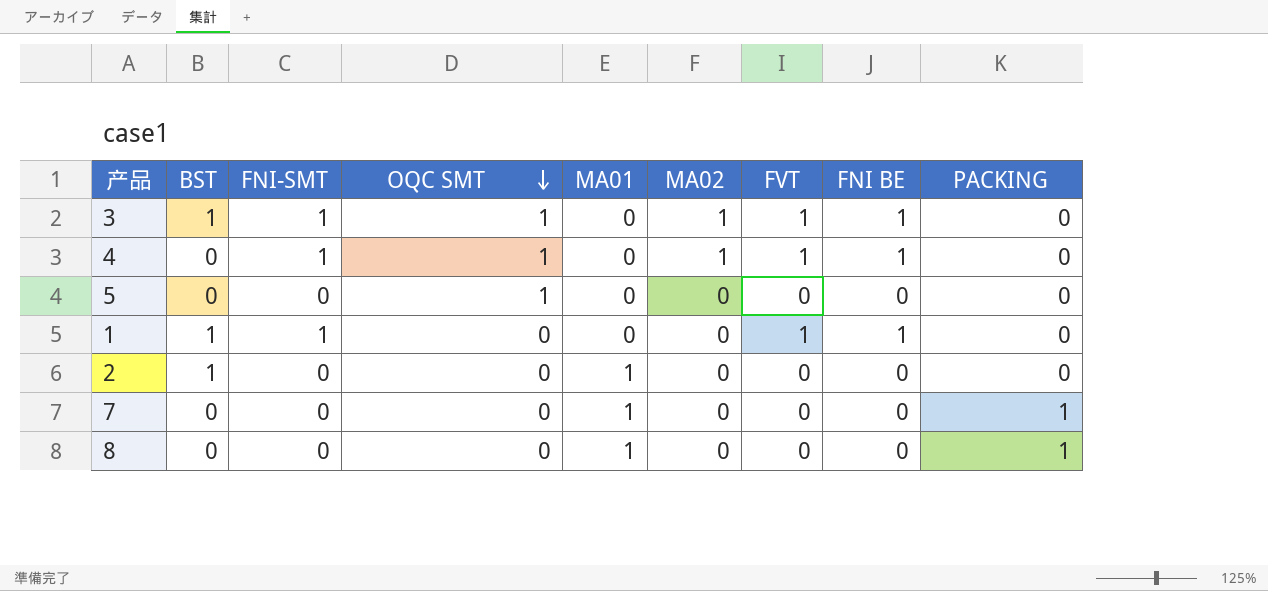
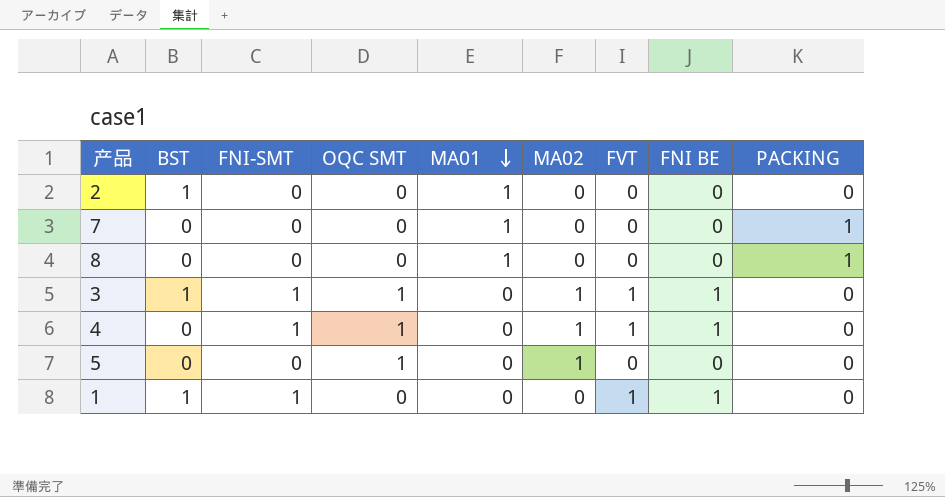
row order: OQC SMT descending -> MA01 descending
5 | MA02: 0 -> 1

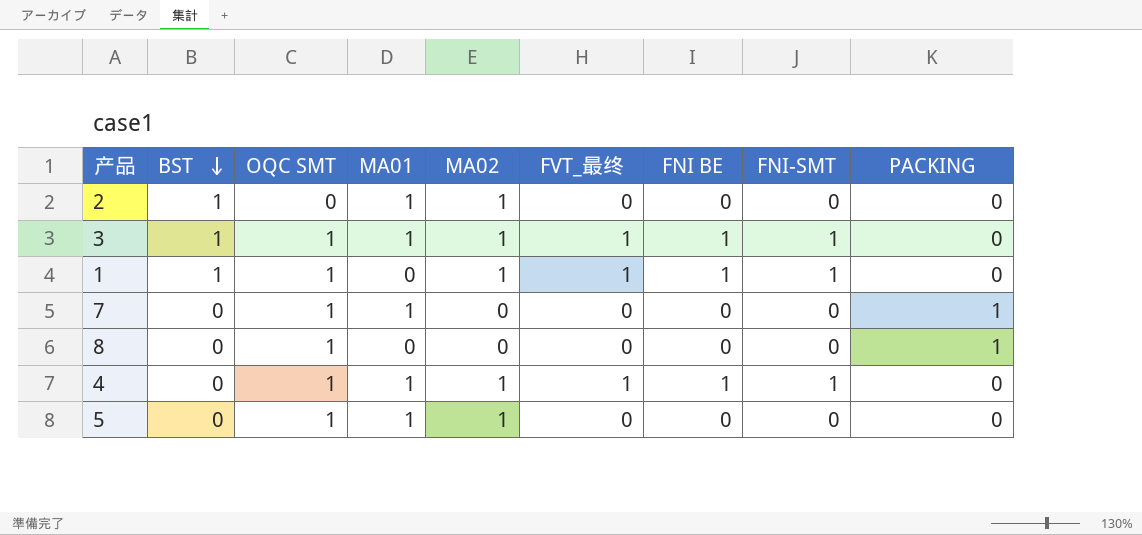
row order: MA01 descending -> BST descending
column name: FVT -> FVT_最终
column FNI-SMT | position: 3 -> 8
2 | MA02: 0 -> 1
3 | MA01: 0 -> 1
1 | OQC SMT: 0 -> 1
1 | MA02: 0 -> 1
7 | OQC SMT: 0 -> 1
8 | OQC SMT: 0 -> 1
8 | MA01: 1 -> 0
4 | MA01: 0 -> 1
5 | MA01: 0 -> 1

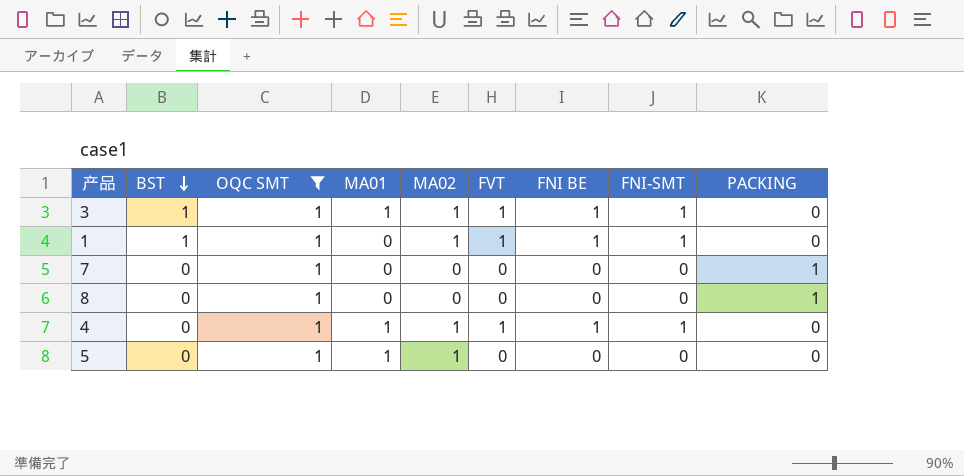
filter: none -> OQC SMT = 1
column name: FVT_最终 -> FVT
7 | MA01: 1 -> 0

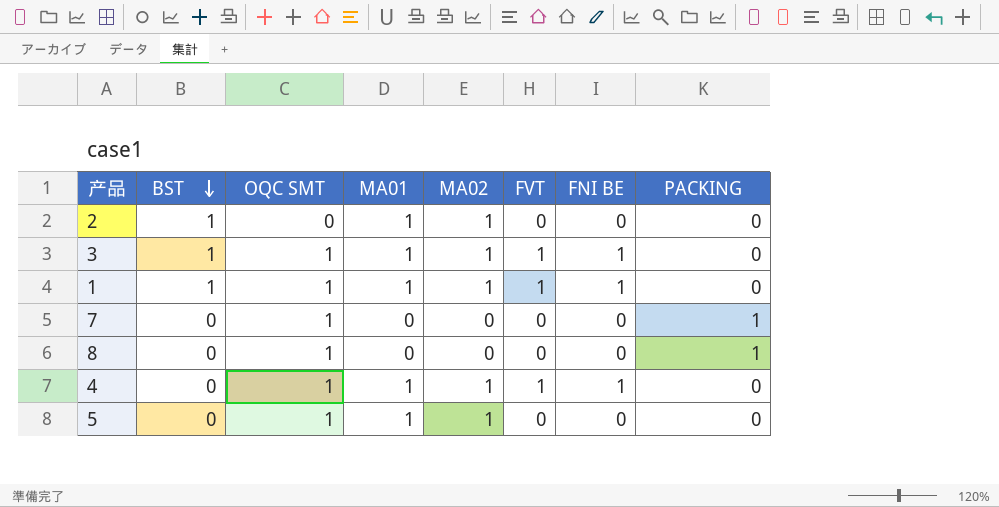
filter: OQC SMT = 1 -> none
column FNI-SMT | position: 8 -> none
1 | MA01: 0 -> 1

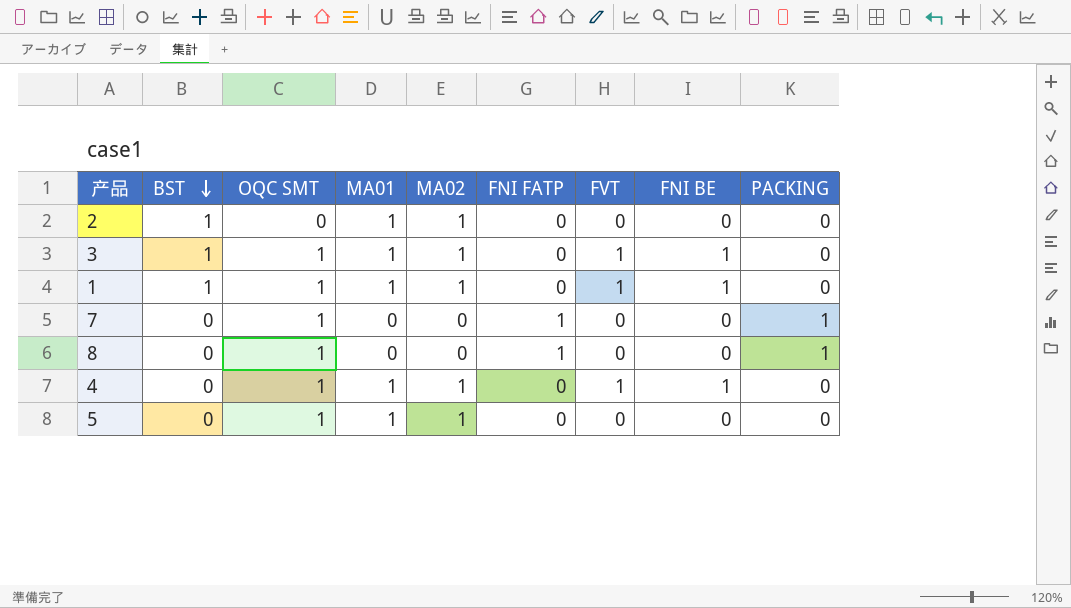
column FNI FATP | position: none -> 6

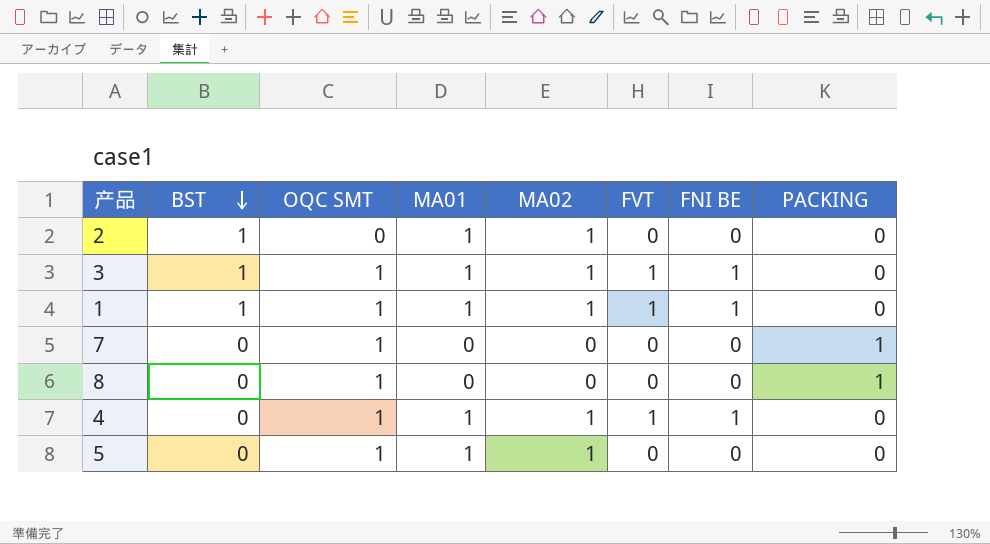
column FNI FATP | position: 6 -> none

